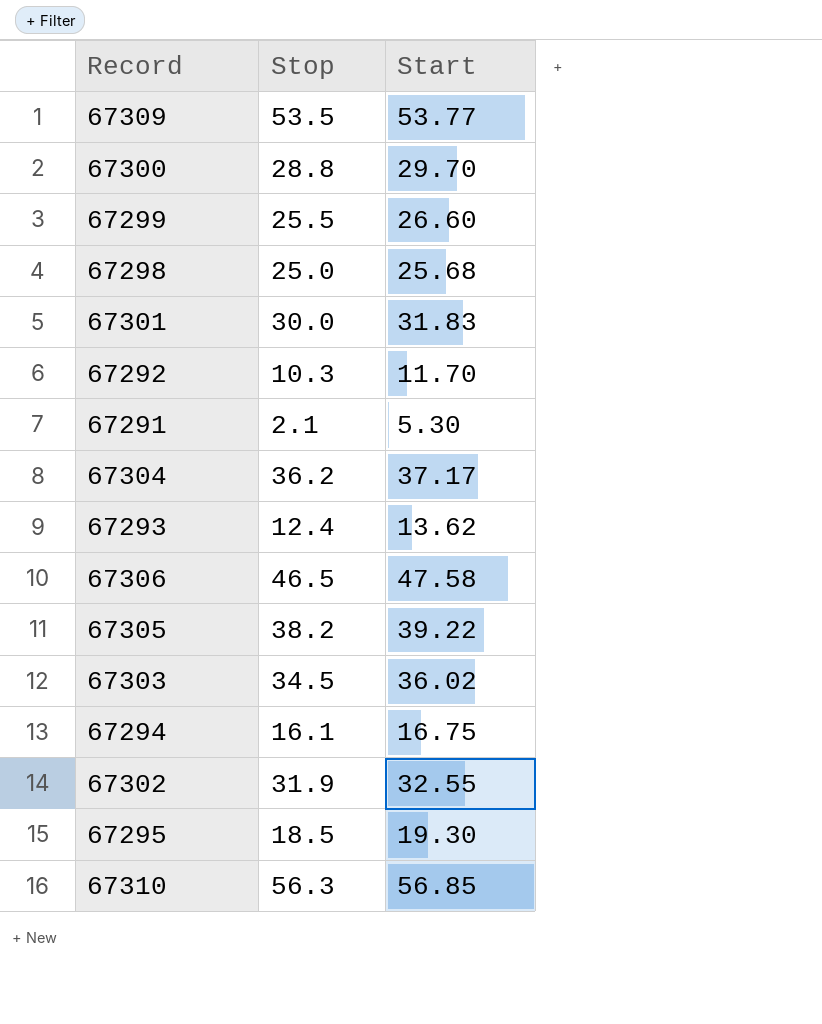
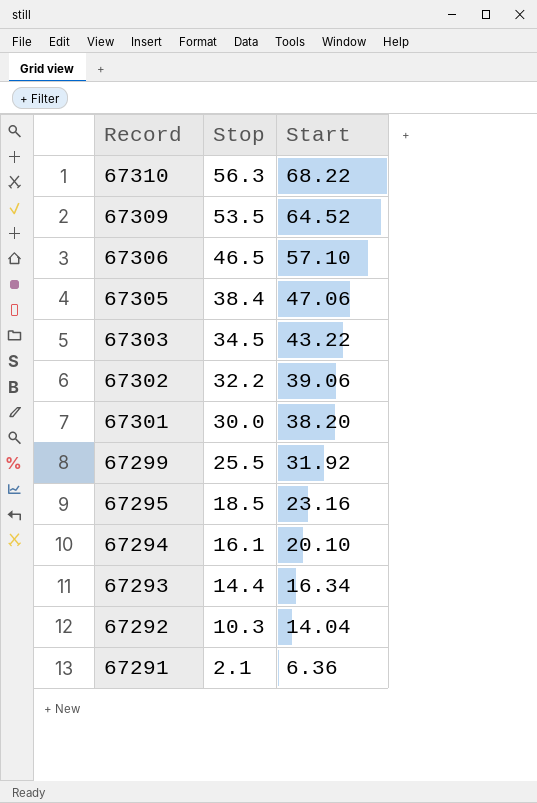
row order: none -> Record descending
row 67300: 28.8 | 29.70 -> none
row 67298: 25.0 | 25.68 -> none
row 67304: 36.2 | 37.17 -> none
67310 | Start: 56.85 -> 68.22
67309 | Start: 53.77 -> 64.52
67306 | Start: 47.58 -> 57.10
67305 | Stop: 38.2 -> 38.4
67305 | Start: 39.22 -> 47.06
67303 | Start: 36.02 -> 43.22
67302 | Stop: 31.9 -> 32.2
67302 | Start: 32.55 -> 39.06
67301 | Start: 31.83 -> 38.20
67299 | Start: 26.60 -> 31.92
67295 | Start: 19.30 -> 23.16
67294 | Start: 16.75 -> 20.10
67293 | Stop: 12.4 -> 14.4
67293 | Start: 13.62 -> 16.34
67292 | Start: 11.70 -> 14.04
67291 | Start: 5.30 -> 6.36

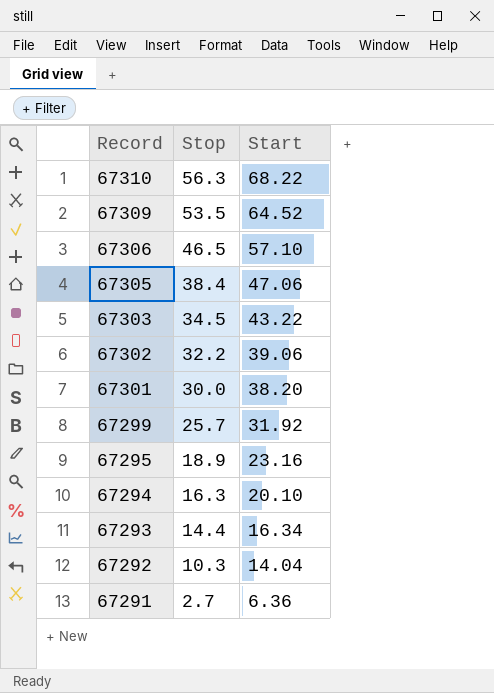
67299 | Stop: 25.5 -> 25.7
67295 | Stop: 18.5 -> 18.9
67294 | Stop: 16.1 -> 16.3
67291 | Stop: 2.1 -> 2.7

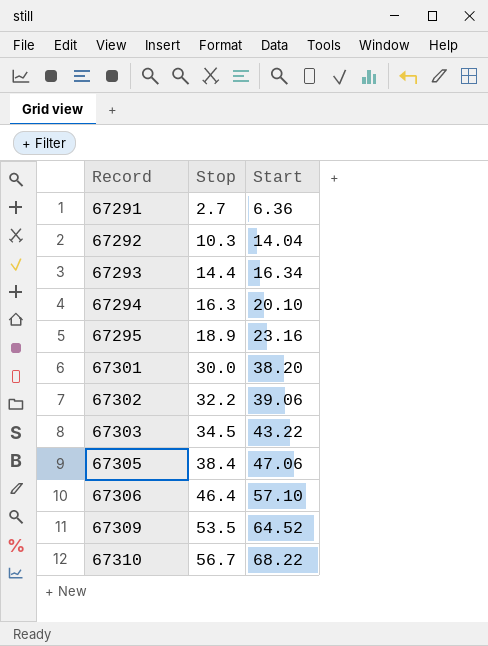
row order: Record descending -> Record ascending
row 67299: 25.7 | 31.92 -> none
67306 | Stop: 46.5 -> 46.4
67310 | Stop: 56.3 -> 56.7

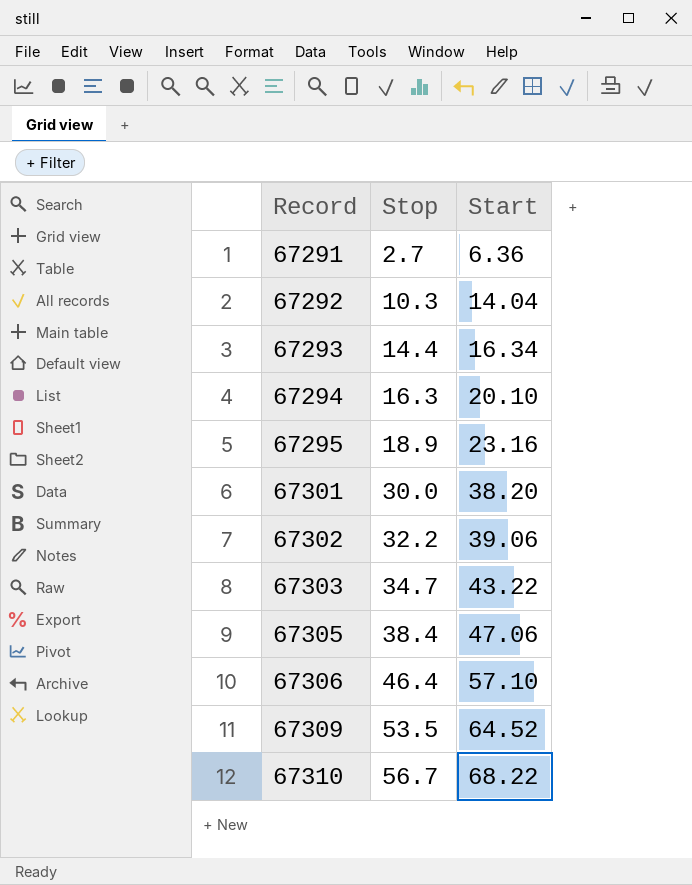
67303 | Stop: 34.5 -> 34.7

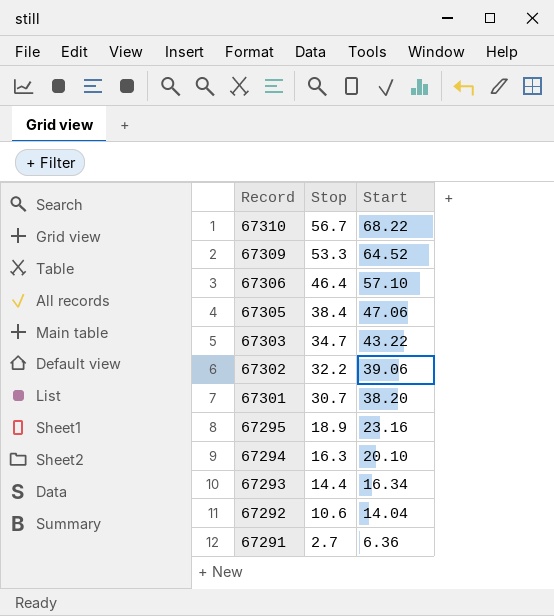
row order: Record ascending -> Record descending
67309 | Stop: 53.5 -> 53.3
67301 | Stop: 30.0 -> 30.7
67292 | Stop: 10.3 -> 10.6

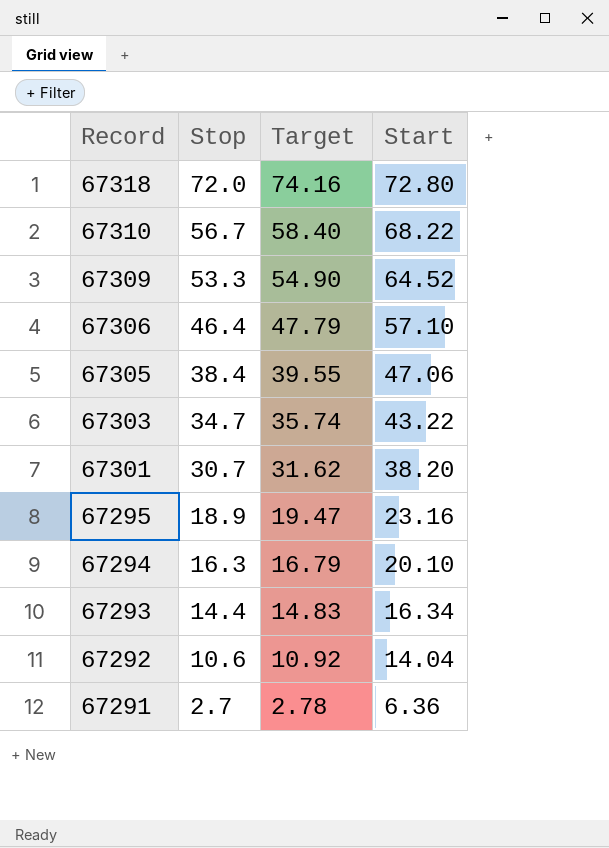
column Target | formula: none -> [Stop] * 1.03
row 67302: 32.2 | 39.06 -> none
row 67318: none -> 72.0 | 74.16 | 72.80

